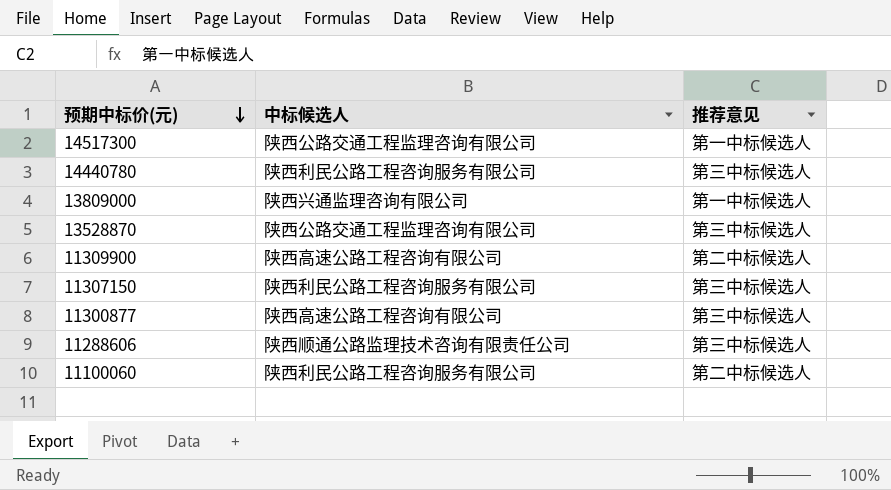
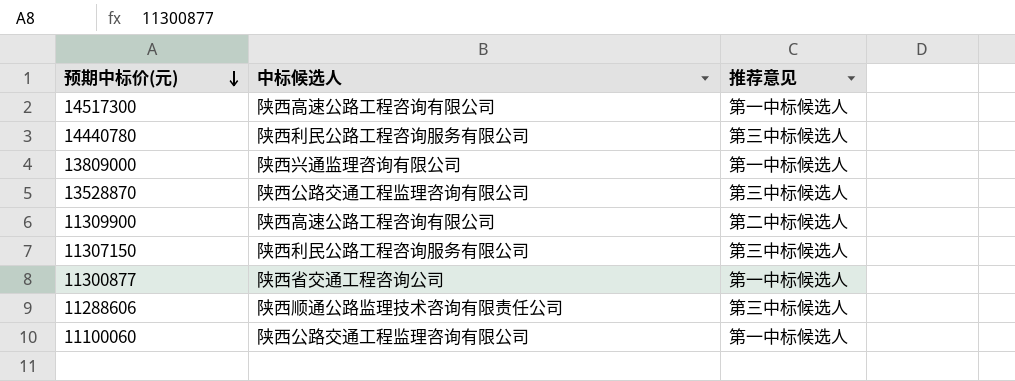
14517300 | 中标候选人: 陕西公路交通工程监理咨询有限公司 -> 陕西高速公路工程咨询有限公司
11300877 | 中标候选人: 陕西高速公路工程咨询有限公司 -> 陕西省交通工程咨询公司
11300877 | 推荐意见: 第三中标候选人 -> 第一中标候选人
11100060 | 中标候选人: 陕西利民公路工程咨询服务有限公司 -> 陕西公路交通工程监理咨询有限公司
11100060 | 推荐意见: 第二中标候选人 -> 第一中标候选人

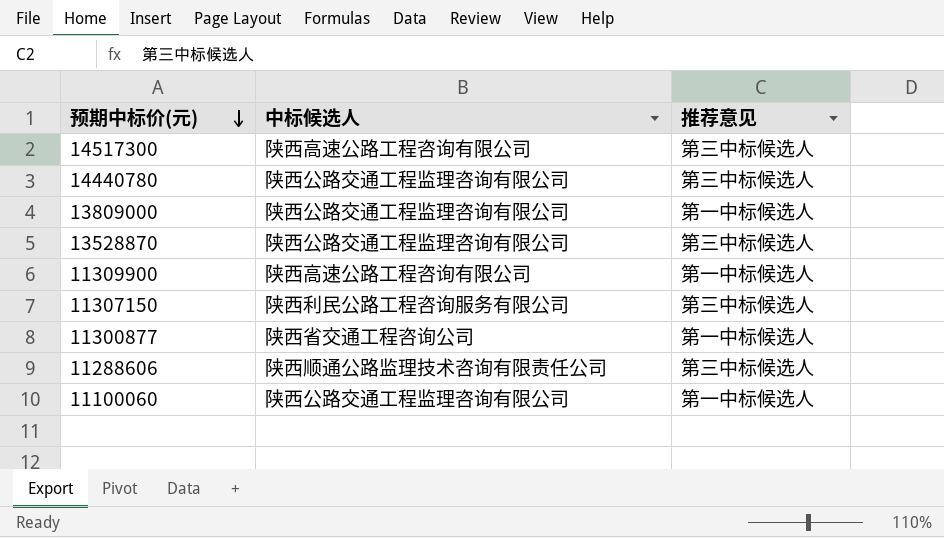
14517300 | 推荐意见: 第一中标候选人 -> 第三中标候选人
14440780 | 中标候选人: 陕西利民公路工程咨询服务有限公司 -> 陕西公路交通工程监理咨询有限公司
13809000 | 中标候选人: 陕西兴通监理咨询有限公司 -> 陕西公路交通工程监理咨询有限公司
11309900 | 推荐意见: 第二中标候选人 -> 第一中标候选人

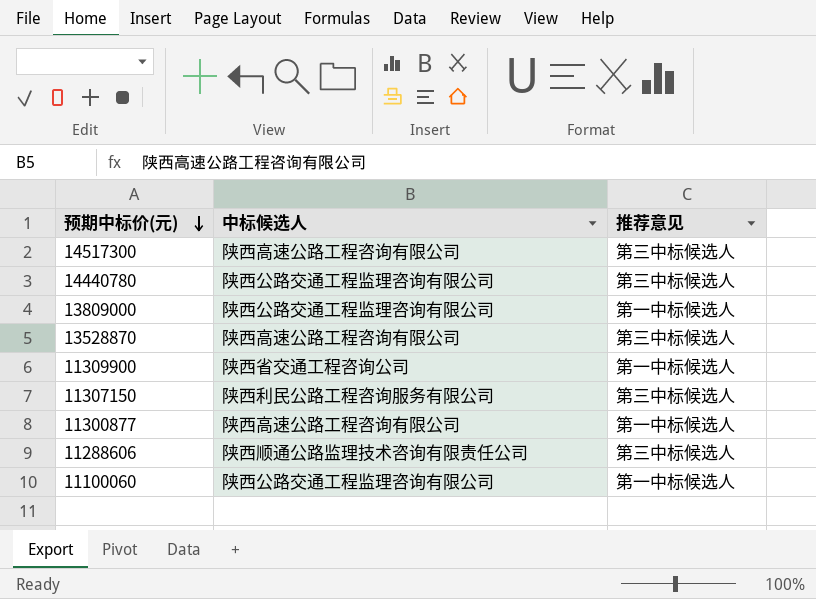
13528870 | 中标候选人: 陕西公路交通工程监理咨询有限公司 -> 陕西高速公路工程咨询有限公司
11309900 | 中标候选人: 陕西高速公路工程咨询有限公司 -> 陕西省交通工程咨询公司
11300877 | 中标候选人: 陕西省交通工程咨询公司 -> 陕西高速公路工程咨询有限公司

